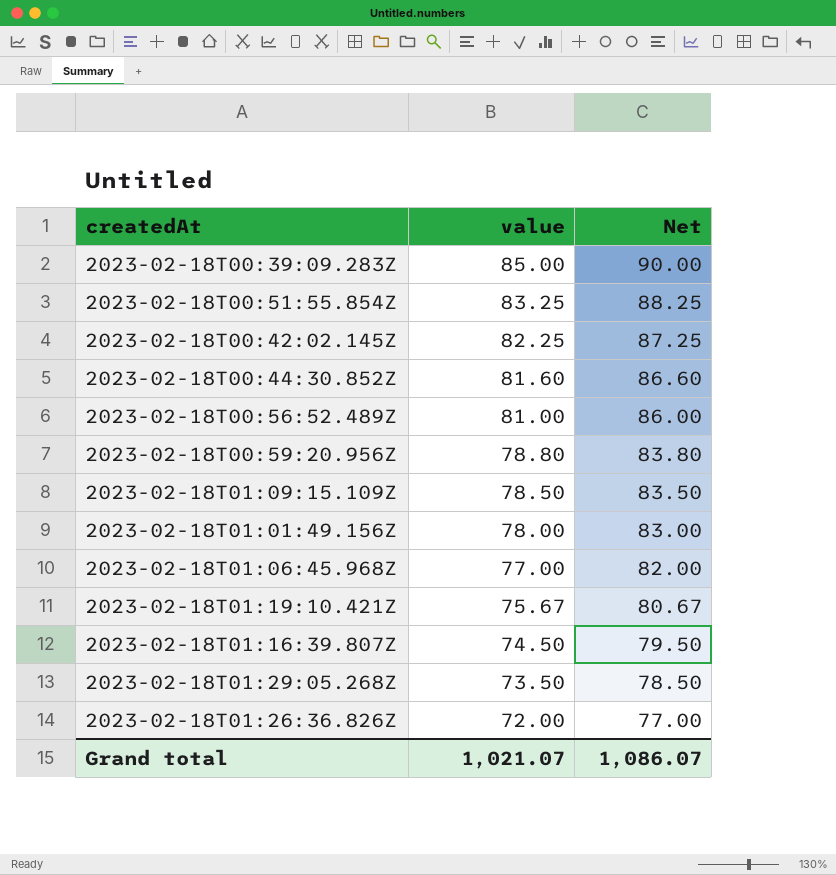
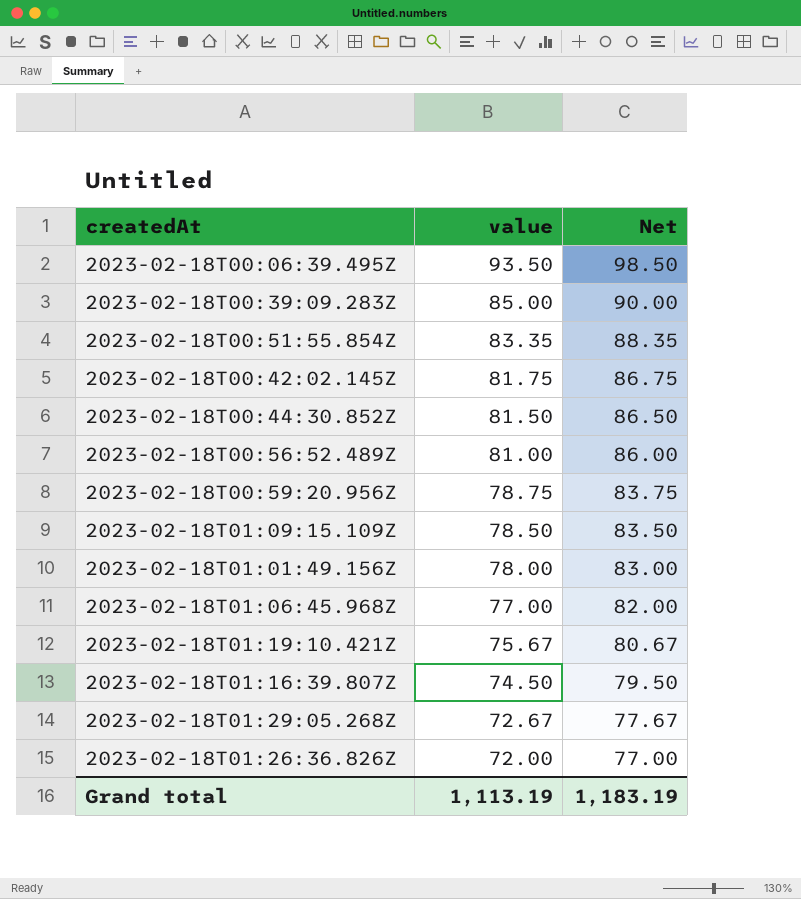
row 2023-02-18T00:06:39.495Z: none -> 93.50 | 98.50
2023-02-18T00:51:55.854Z | value: 83.25 -> 83.35
2023-02-18T00:51:55.854Z | Net: 88.25 -> 88.35
2023-02-18T00:42:02.145Z | value: 82.25 -> 81.75
2023-02-18T00:42:02.145Z | Net: 87.25 -> 86.75
2023-02-18T00:44:30.852Z | value: 81.60 -> 81.50
2023-02-18T00:44:30.852Z | Net: 86.60 -> 86.50
2023-02-18T00:59:20.956Z | value: 78.80 -> 78.75
2023-02-18T00:59:20.956Z | Net: 83.80 -> 83.75
2023-02-18T01:29:05.268Z | value: 73.50 -> 72.67
2023-02-18T01:29:05.268Z | Net: 78.50 -> 77.67
Grand total | value: 1,021.07 -> 1,113.19
Grand total | Net: 1,086.07 -> 1,183.19

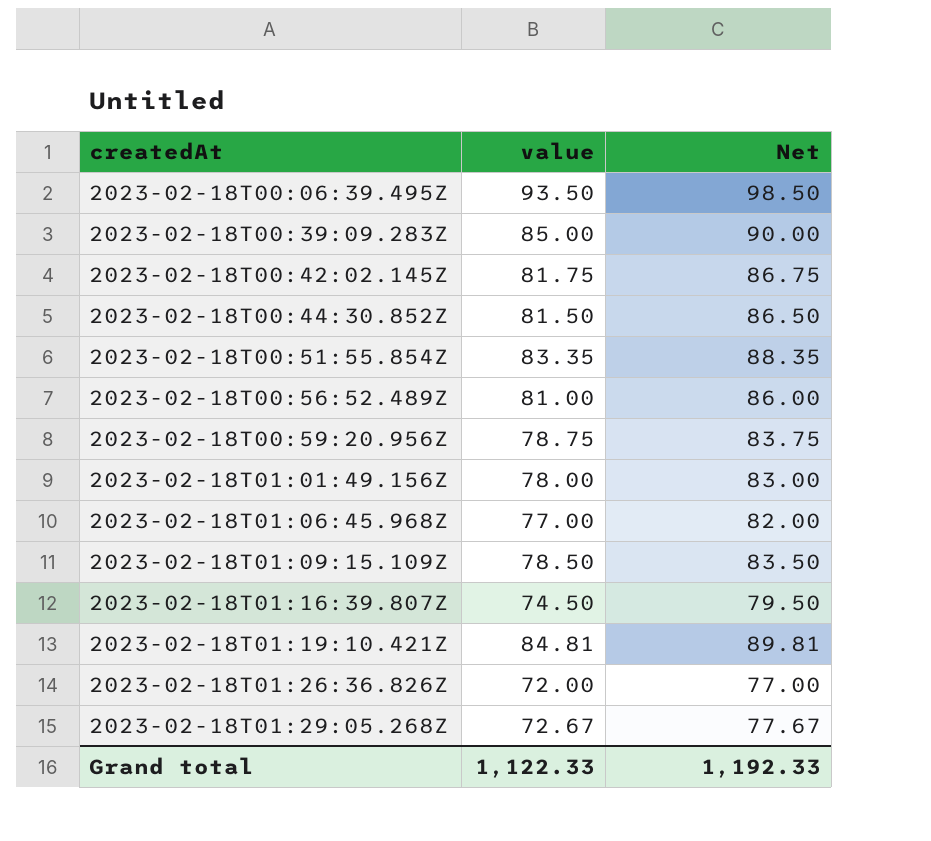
row order: value descending -> createdAt ascending
2023-02-18T01:19:10.421Z | value: 75.67 -> 84.81
2023-02-18T01:19:10.421Z | Net: 80.67 -> 89.81
Grand total | value: 1,113.19 -> 1,122.33
Grand total | Net: 1,183.19 -> 1,192.33

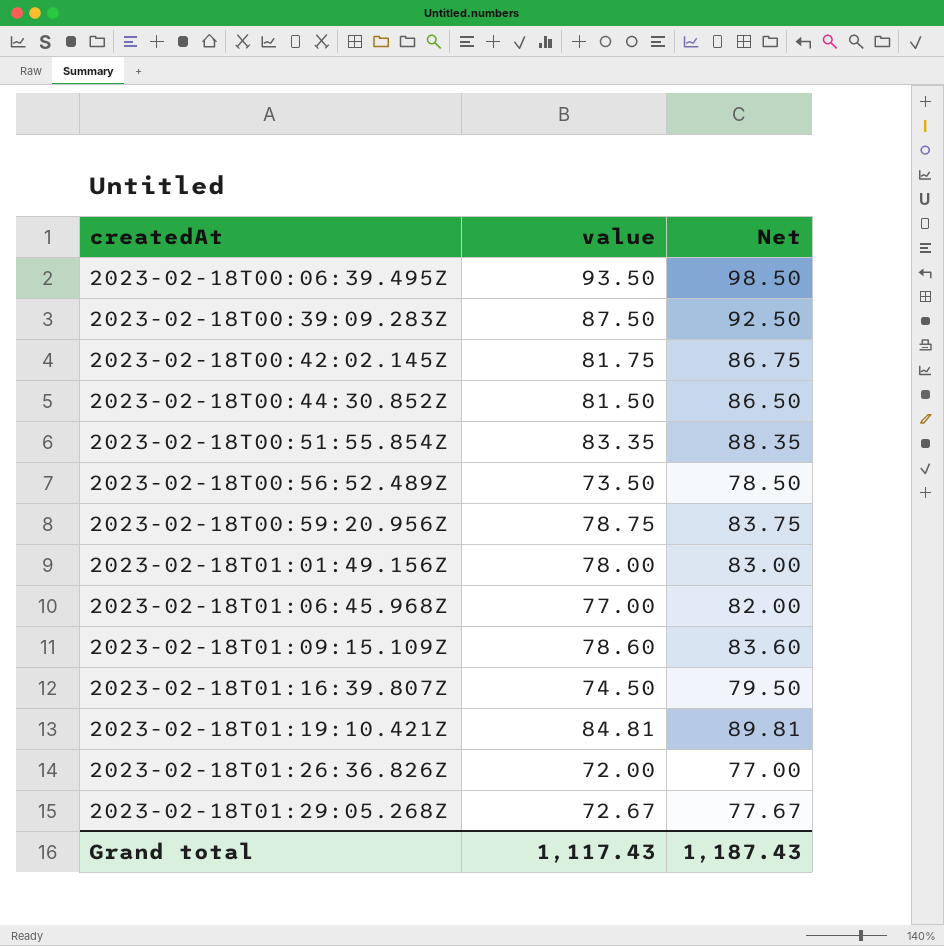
2023-02-18T00:39:09.283Z | value: 85.00 -> 87.50
2023-02-18T00:39:09.283Z | Net: 90.00 -> 92.50
2023-02-18T00:56:52.489Z | value: 81.00 -> 73.50
2023-02-18T00:56:52.489Z | Net: 86.00 -> 78.50
2023-02-18T01:09:15.109Z | value: 78.50 -> 78.60
2023-02-18T01:09:15.109Z | Net: 83.50 -> 83.60
Grand total | value: 1,122.33 -> 1,117.43
Grand total | Net: 1,192.33 -> 1,187.43

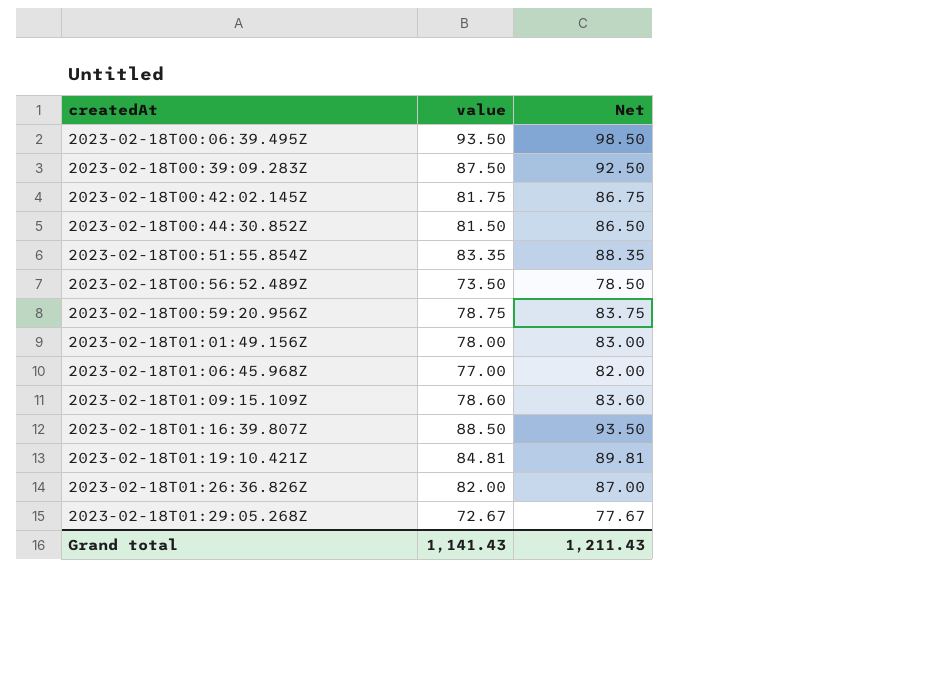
2023-02-18T01:16:39.807Z | value: 74.50 -> 88.50
2023-02-18T01:16:39.807Z | Net: 79.50 -> 93.50
2023-02-18T01:26:36.826Z | value: 72.00 -> 82.00
2023-02-18T01:26:36.826Z | Net: 77.00 -> 87.00
Grand total | value: 1,117.43 -> 1,141.43
Grand total | Net: 1,187.43 -> 1,211.43

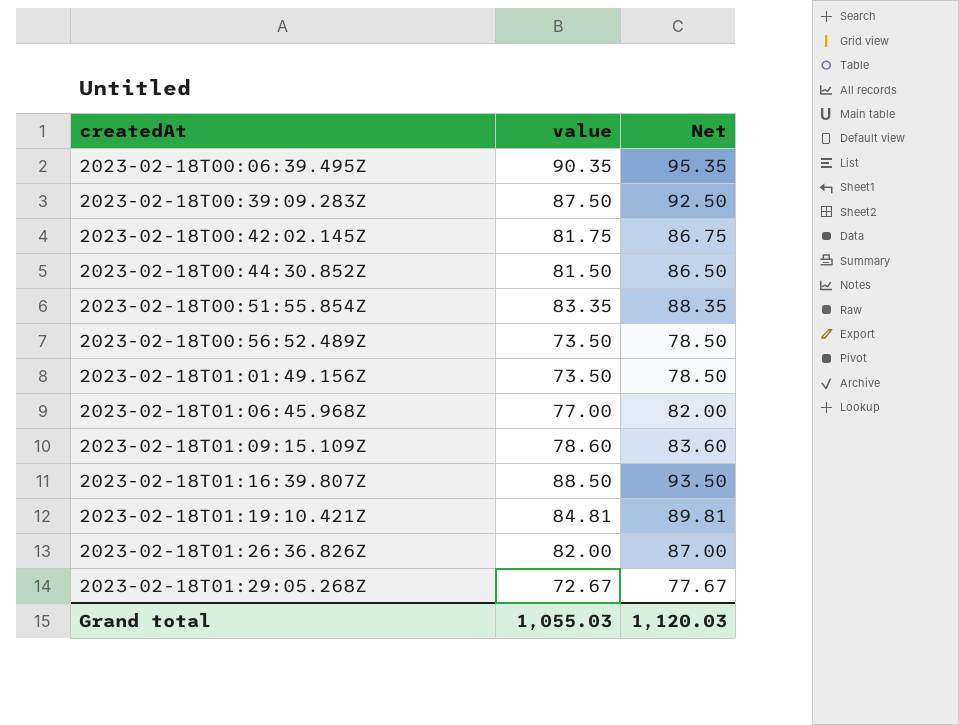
row 2023-02-18T00:59:20.956Z: 78.75 | 83.75 -> none
2023-02-18T00:06:39.495Z | value: 93.50 -> 90.35
2023-02-18T00:06:39.495Z | Net: 98.50 -> 95.35
2023-02-18T01:01:49.156Z | value: 78.00 -> 73.50
2023-02-18T01:01:49.156Z | Net: 83.00 -> 78.50
Grand total | value: 1,141.43 -> 1,055.03
Grand total | Net: 1,211.43 -> 1,120.03

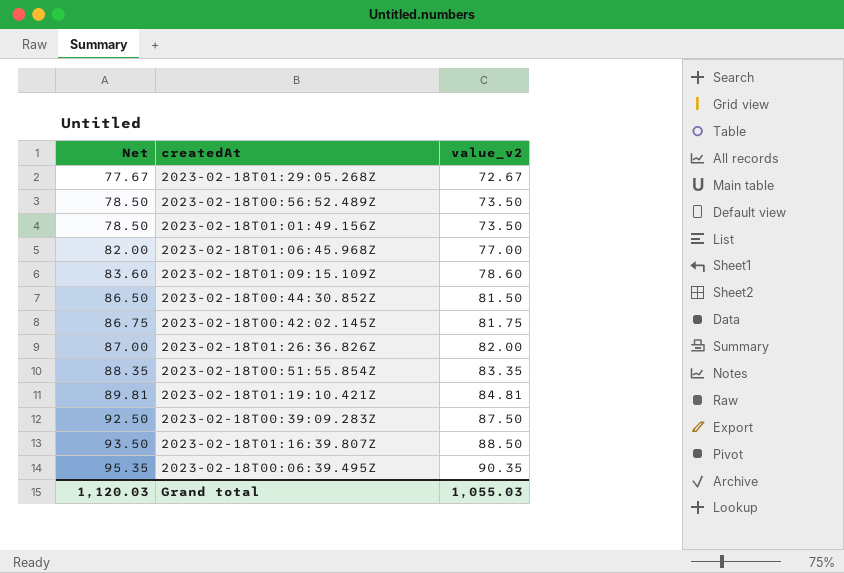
row order: createdAt ascending -> Net ascending
column Net | position: 3 -> 1
column name: value -> value_v2

